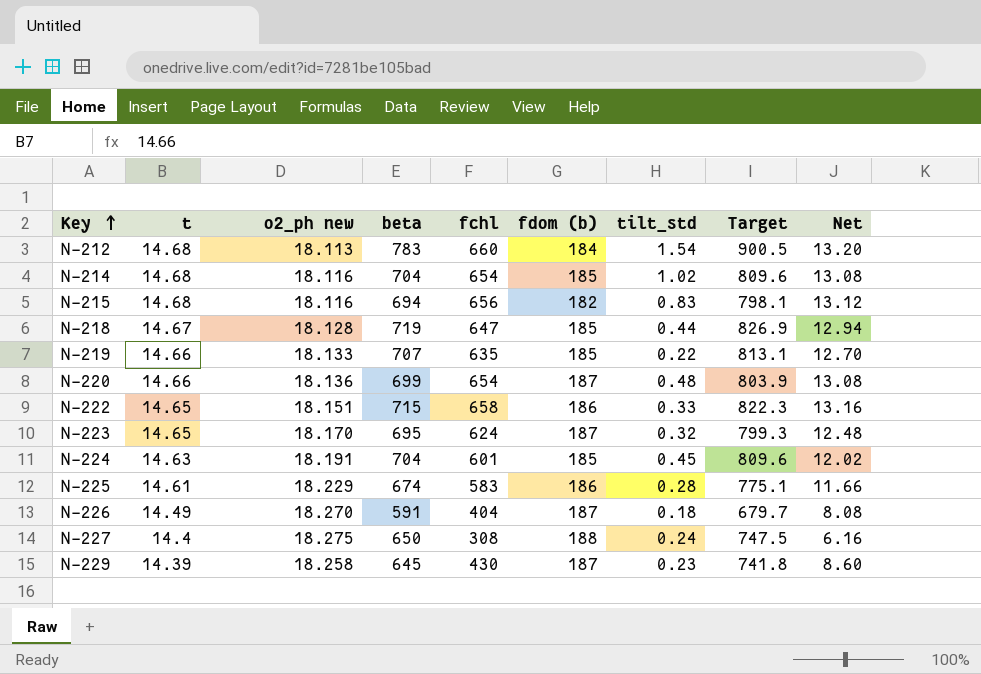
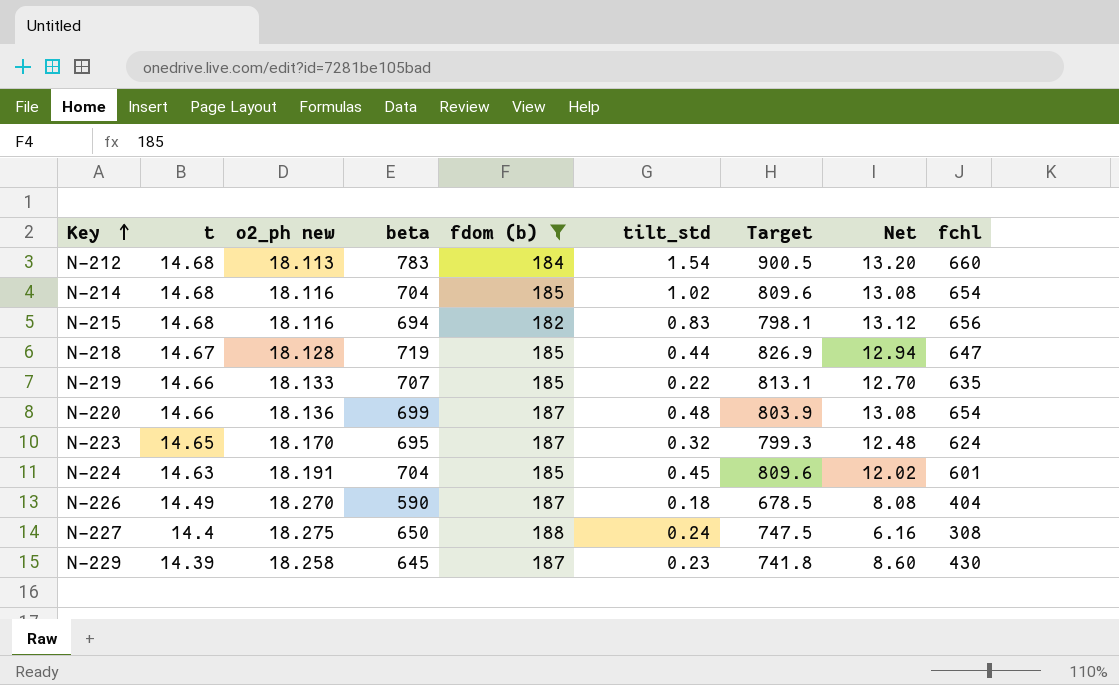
filter: none -> fdom (b) != 186
column fchl | position: 5 -> 9
N-226 | beta: 591 -> 590
N-226 | Target: 679.7 -> 678.5

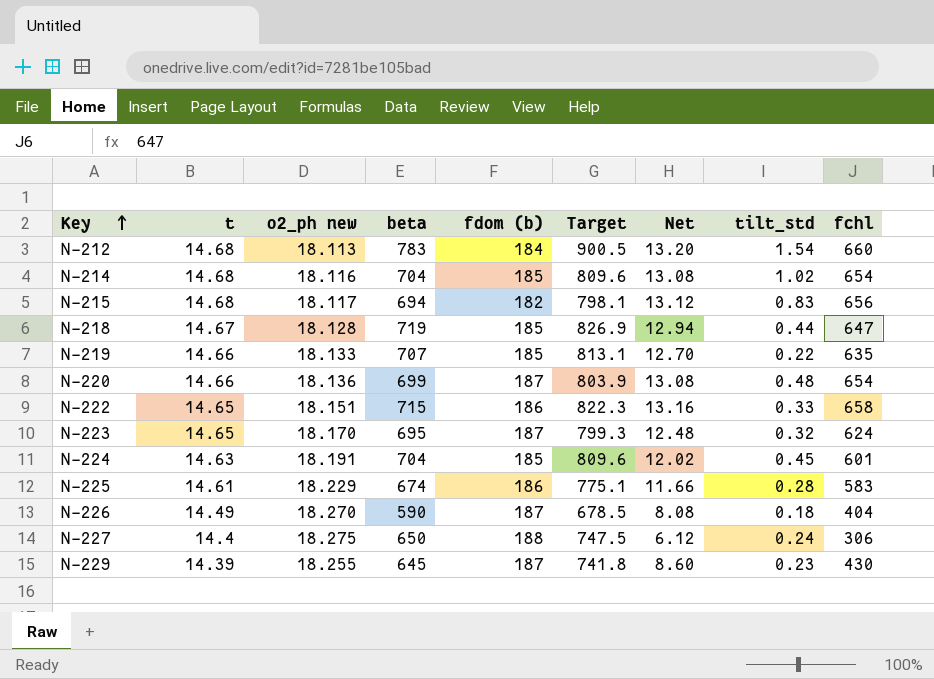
filter: fdom (b) != 186 -> none
column tilt_std | position: 6 -> 8
N-215 | o2_ph new: 18.116 -> 18.117
N-227 | Net: 6.16 -> 6.12
N-227 | fchl: 308 -> 306
N-229 | o2_ph new: 18.258 -> 18.255

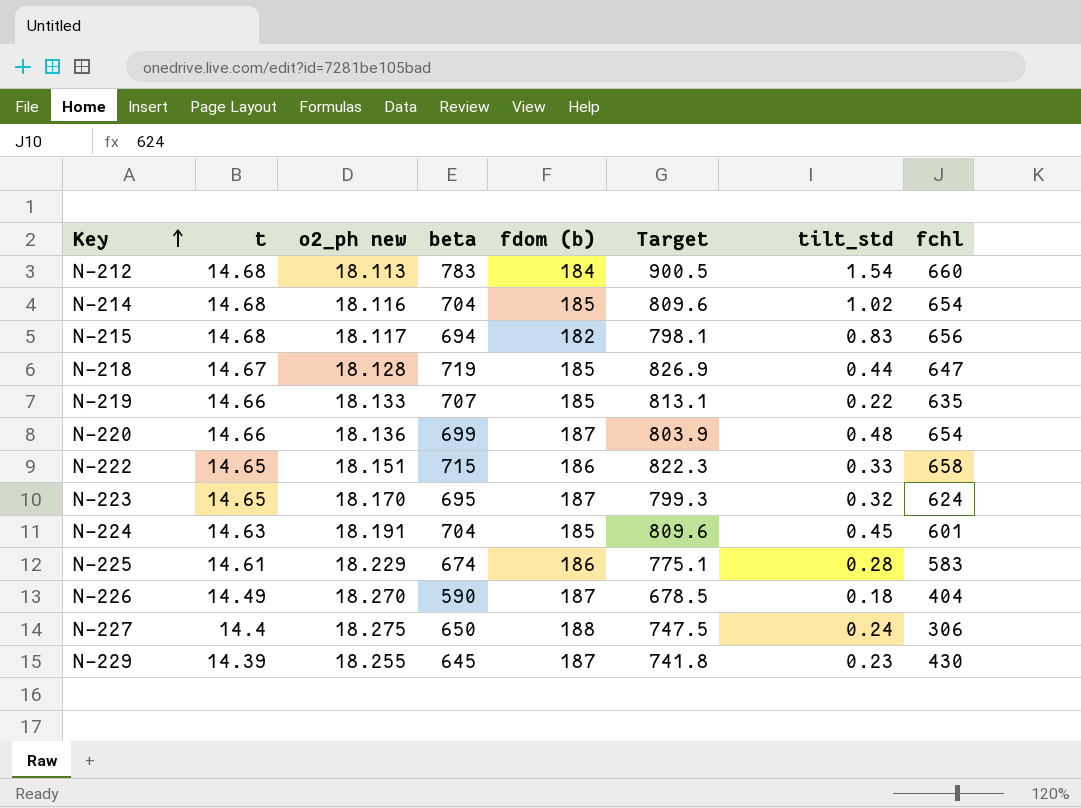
column Net | formula: [fchl] * 0.02 -> none

